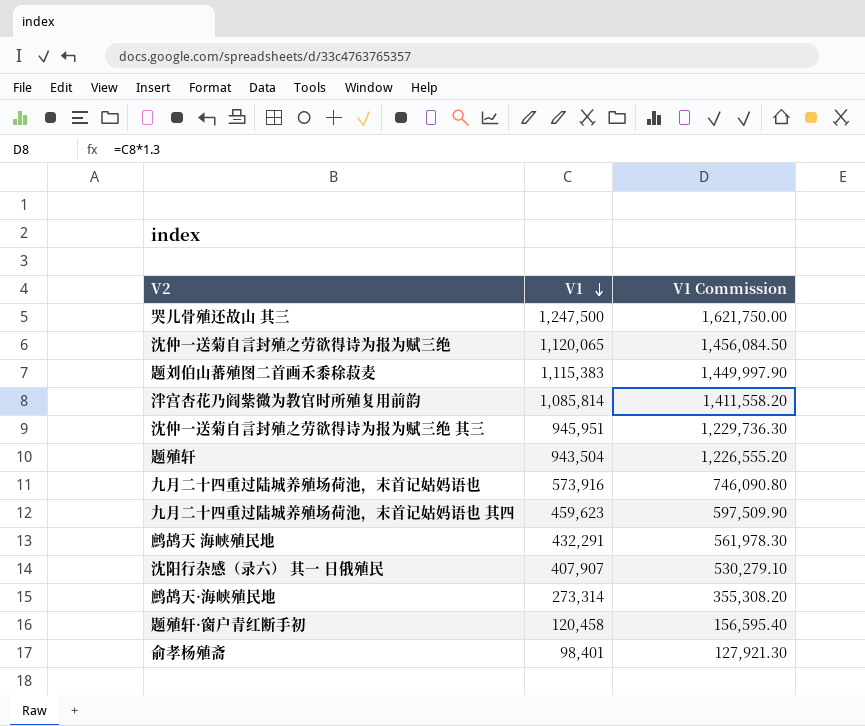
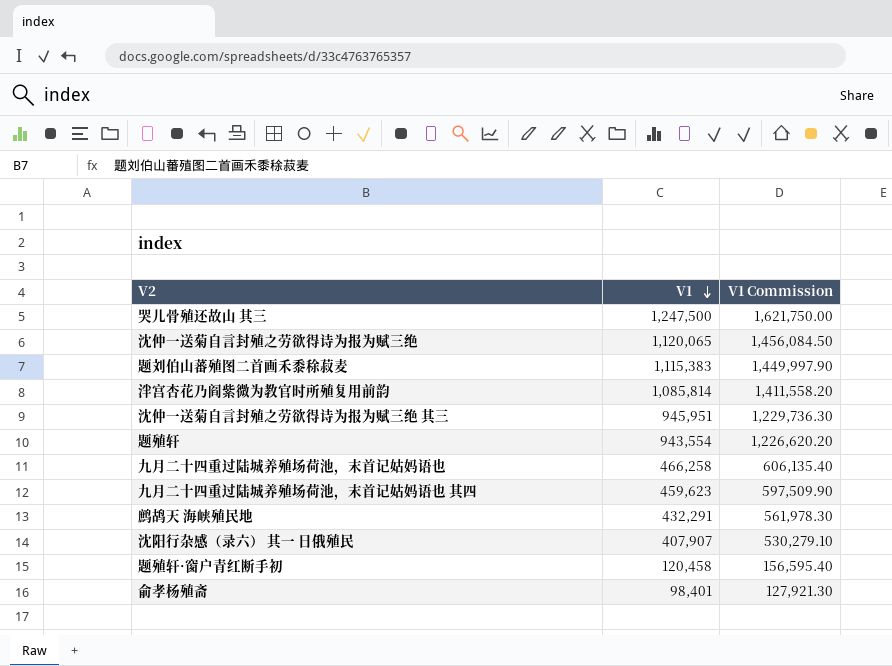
row 鹧鸪天·海峡殖民地: 273,314 | 355,308.20 -> none
题殖轩 | V1: 943,504 -> 943,554
题殖轩 | V1 Commission: 1,226,555.20 -> 1,226,620.20
九月二十四重过陆城养殖场荷池，末首记姑妈语也 | V1: 573,916 -> 466,258
九月二十四重过陆城养殖场荷池，末首记姑妈语也 | V1 Commission: 746,090.80 -> 606,135.40

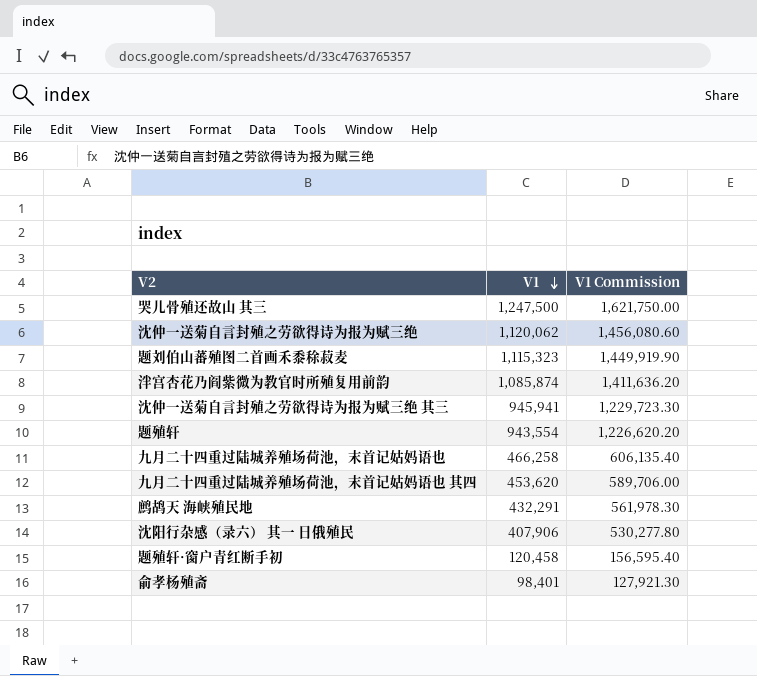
沈仲一送菊自言封殖之劳欲得诗为报为赋三绝 | V1: 1,120,065 -> 1,120,062
沈仲一送菊自言封殖之劳欲得诗为报为赋三绝 | V1 Commission: 1,456,084.50 -> 1,456,080.60
题刘伯山蕃殖图二首画禾黍稌菽麦 | V1: 1,115,383 -> 1,115,323
题刘伯山蕃殖图二首画禾黍稌菽麦 | V1 Commission: 1,449,997.90 -> 1,449,919.90
泮宫杏花乃阎紫微为教官时所殖复用前韵 | V1: 1,085,814 -> 1,085,874
泮宫杏花乃阎紫微为教官时所殖复用前韵 | V1 Commission: 1,411,558.20 -> 1,411,636.20
沈仲一送菊自言封殖之劳欲得诗为报为赋三绝 其三 | V1: 945,951 -> 945,941
沈仲一送菊自言封殖之劳欲得诗为报为赋三绝 其三 | V1 Commission: 1,229,736.30 -> 1,229,723.30
九月二十四重过陆城养殖场荷池，末首记姑妈语也 其四 | V1: 459,623 -> 453,620
九月二十四重过陆城养殖场荷池，末首记姑妈语也 其四 | V1 Commission: 597,509.90 -> 589,706.00
沈阳行杂感（录六） 其一 日俄殖民 | V1: 407,907 -> 407,906
沈阳行杂感（录六） 其一 日俄殖民 | V1 Commission: 530,279.10 -> 530,277.80

